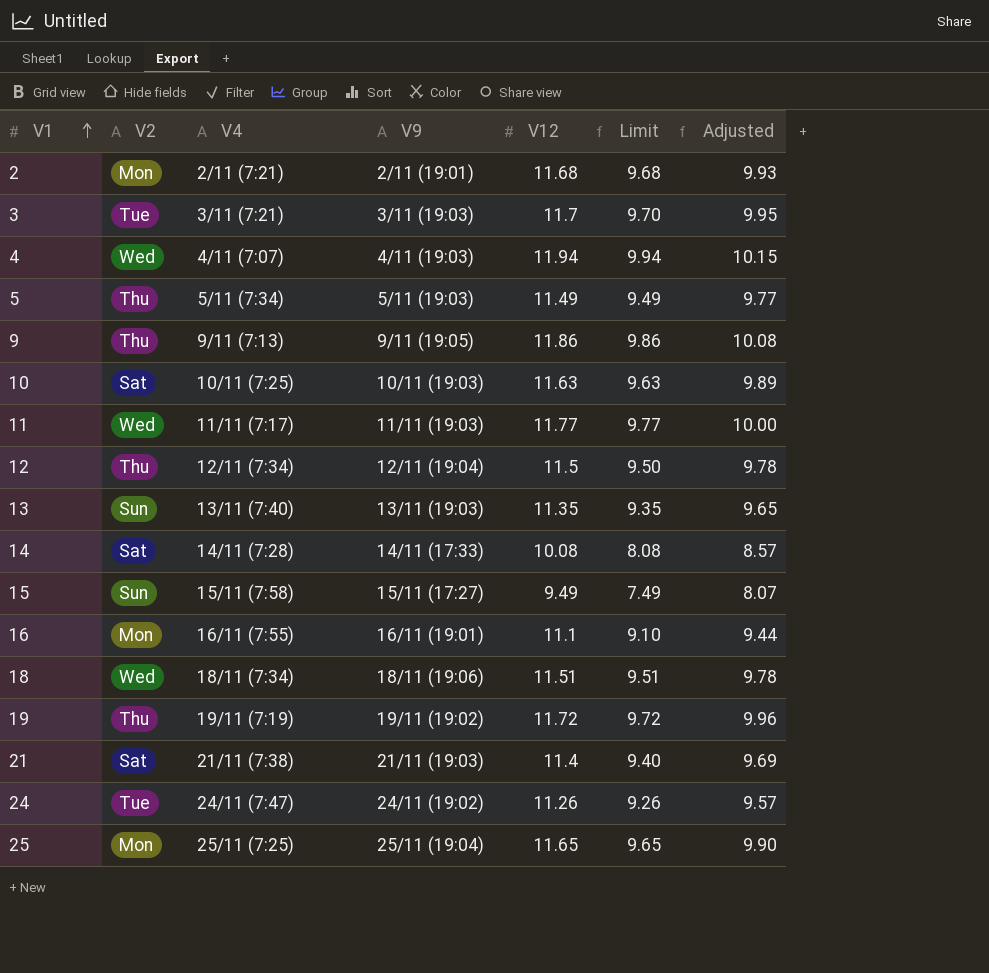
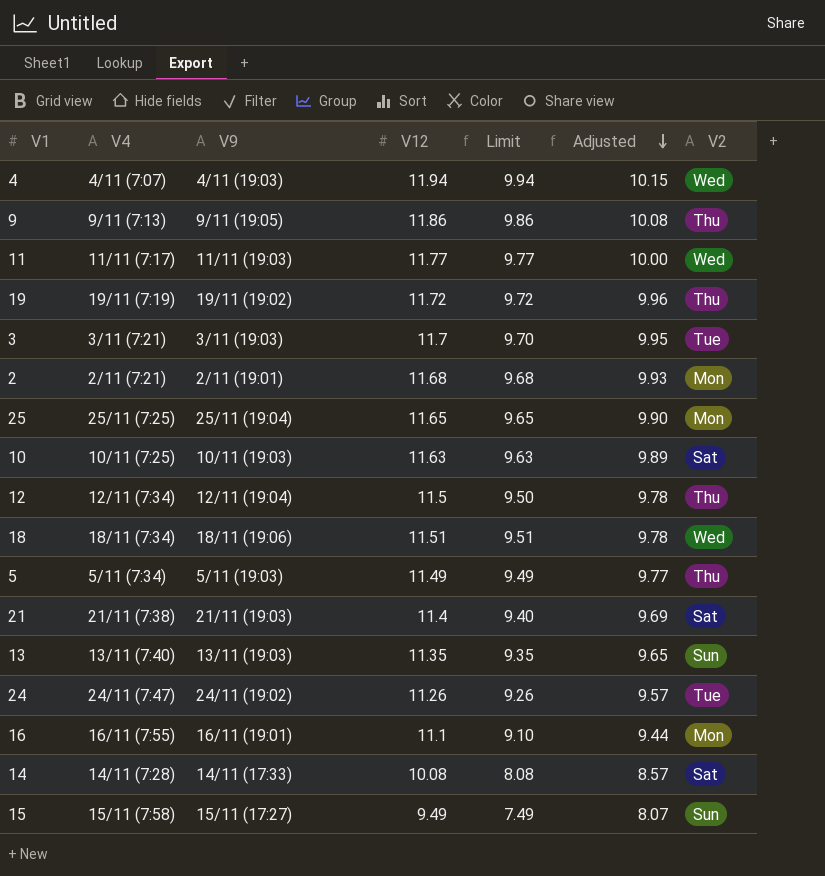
row order: V1 ascending -> Adjusted descending
column V2 | position: 2 -> 7

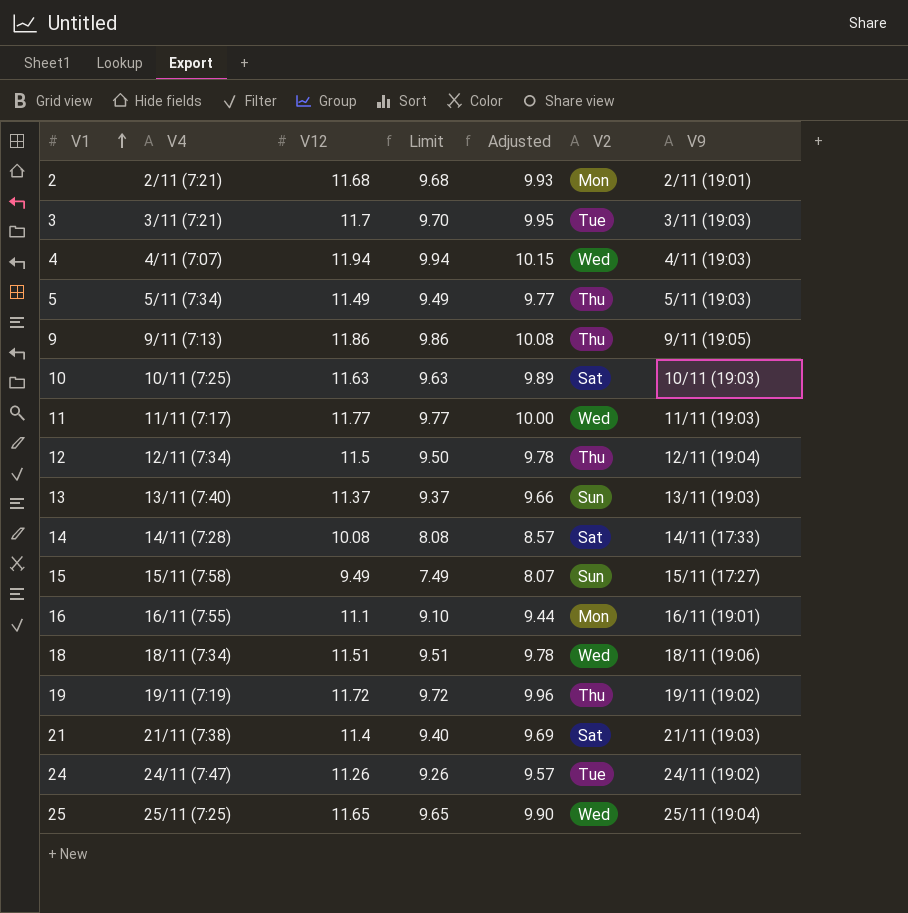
row order: Adjusted descending -> V1 ascending
column V9 | position: 3 -> 7
13 | V12: 11.35 -> 11.37
13 | Limit: 9.35 -> 9.37
13 | Adjusted: 9.65 -> 9.66
25 | V2: Mon -> Wed

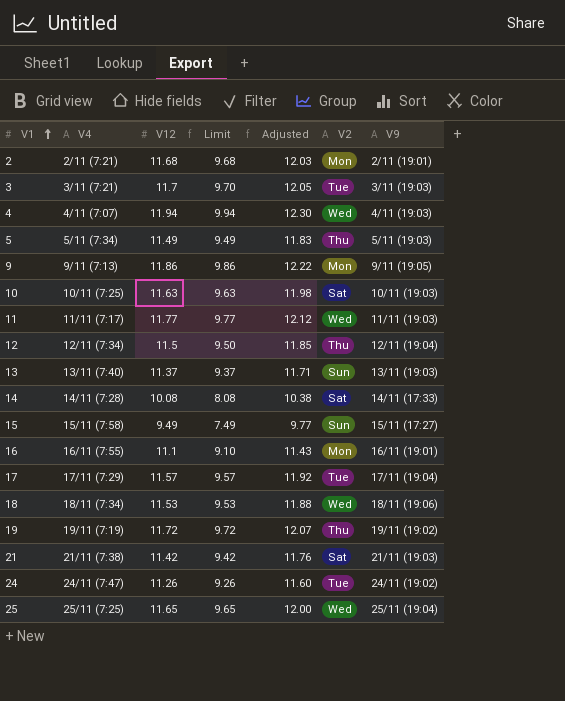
column Adjusted | formula: [V12] * 0.85 -> [V12] * 1.03
9 | V2: Thu -> Mon
row 17: none -> 17/11 (7:29) | 11.57 | 9.57 | 11.92 | Tue | 17/11 (19:04)
18 | V12: 11.51 -> 11.53
18 | Limit: 9.51 -> 9.53
21 | V12: 11.4 -> 11.42
21 | Limit: 9.40 -> 9.42

